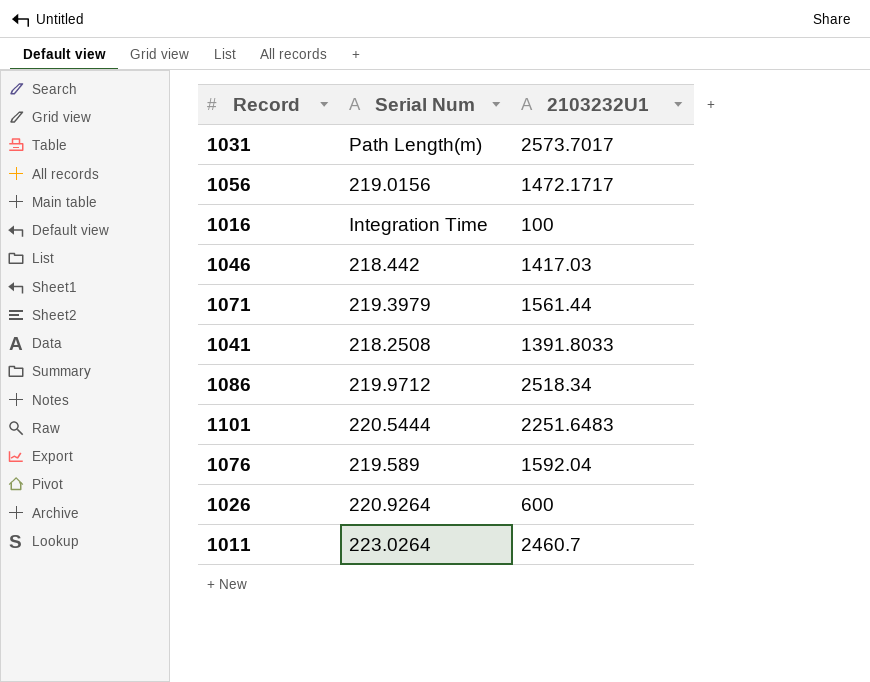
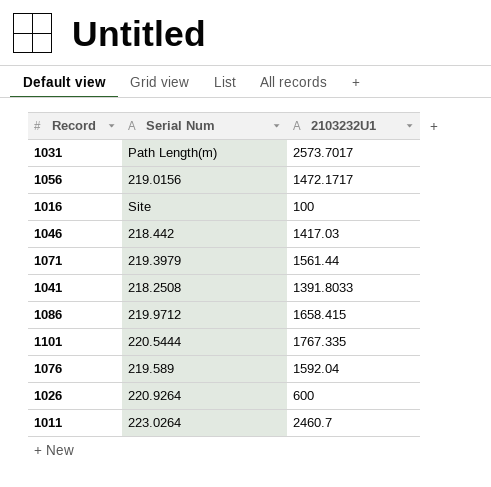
1016 | Serial Num: Integration Time -> Site
1086 | 2103232U1: 2518.34 -> 1658.415
1101 | 2103232U1: 2251.6483 -> 1767.335

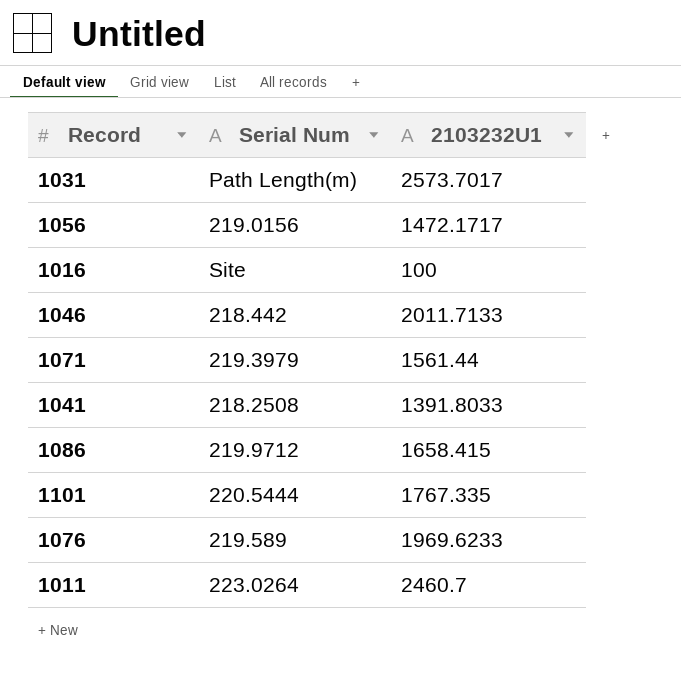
row 1026: 220.9264 | 600 -> none
1046 | 2103232U1: 1417.03 -> 2011.7133
1076 | 2103232U1: 1592.04 -> 1969.6233

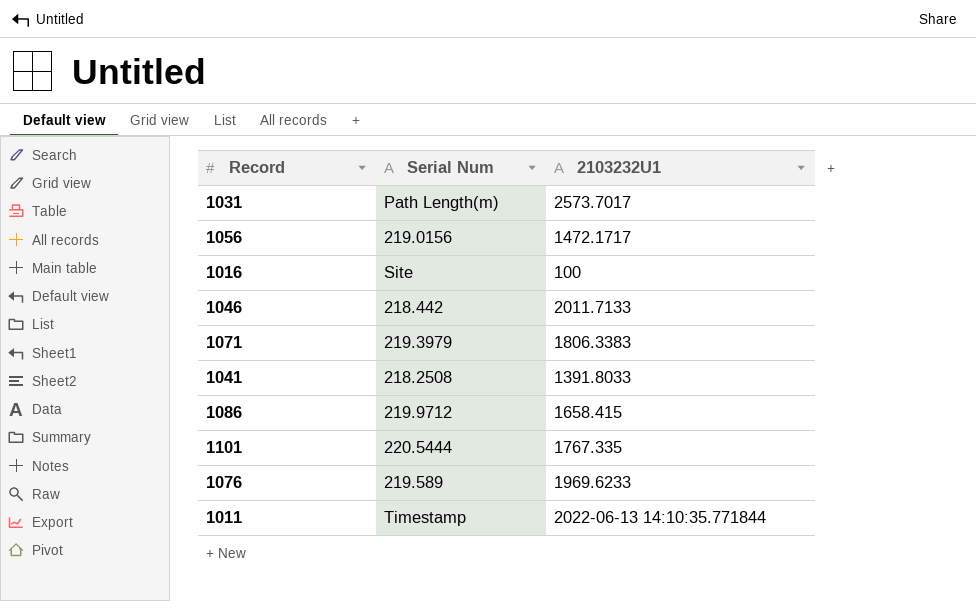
1071 | 2103232U1: 1561.44 -> 1806.3383
1011 | Serial Num: 223.0264 -> Timestamp
1011 | 2103232U1: 2460.7 -> 2022-06-13 14:10:35.771844

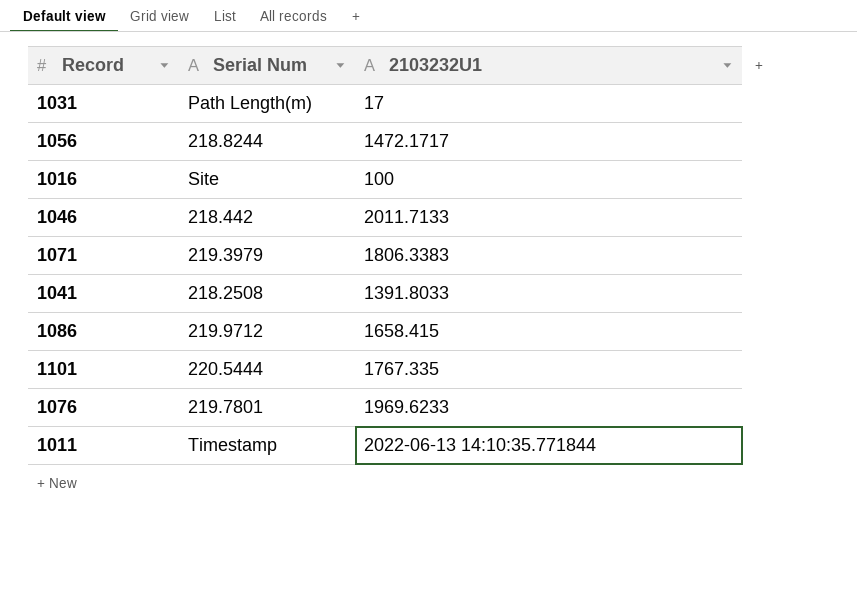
1031 | 2103232U1: 2573.7017 -> 17
1056 | Serial Num: 219.0156 -> 218.8244
1076 | Serial Num: 219.589 -> 219.7801

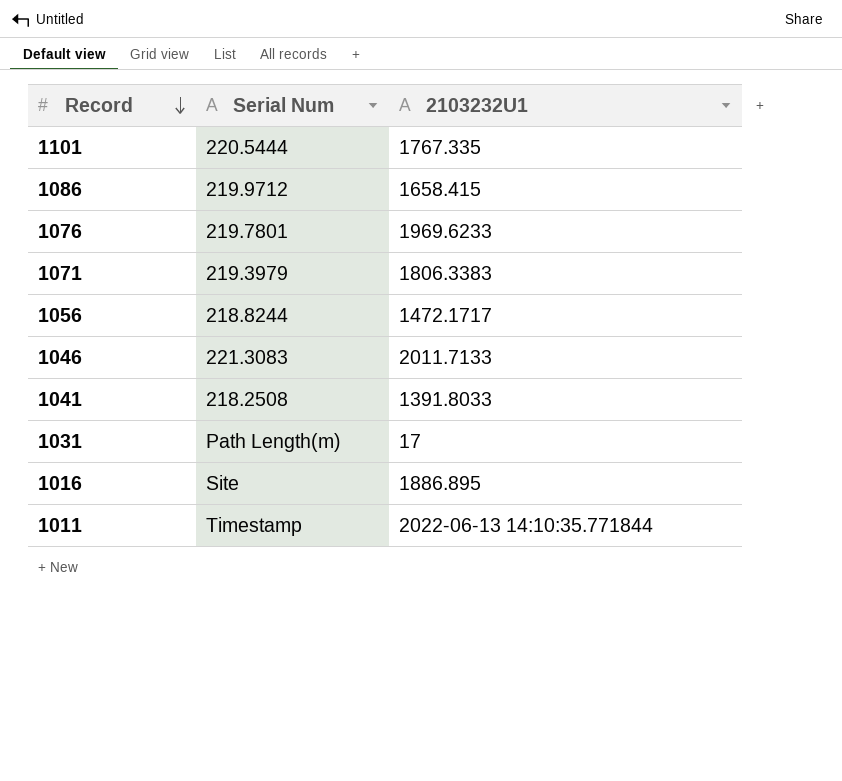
row order: none -> Record descending
1046 | Serial Num: 218.442 -> 221.3083
1016 | 2103232U1: 100 -> 1886.895

